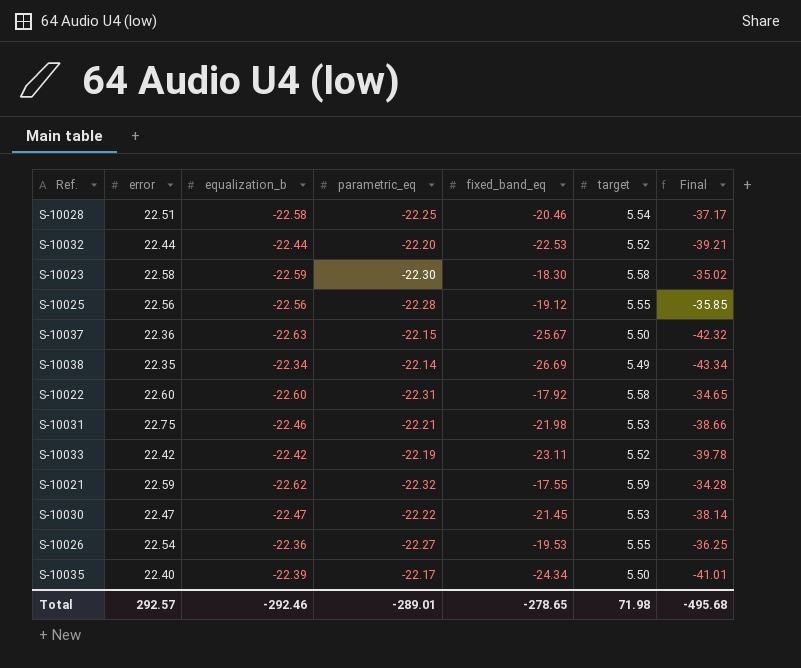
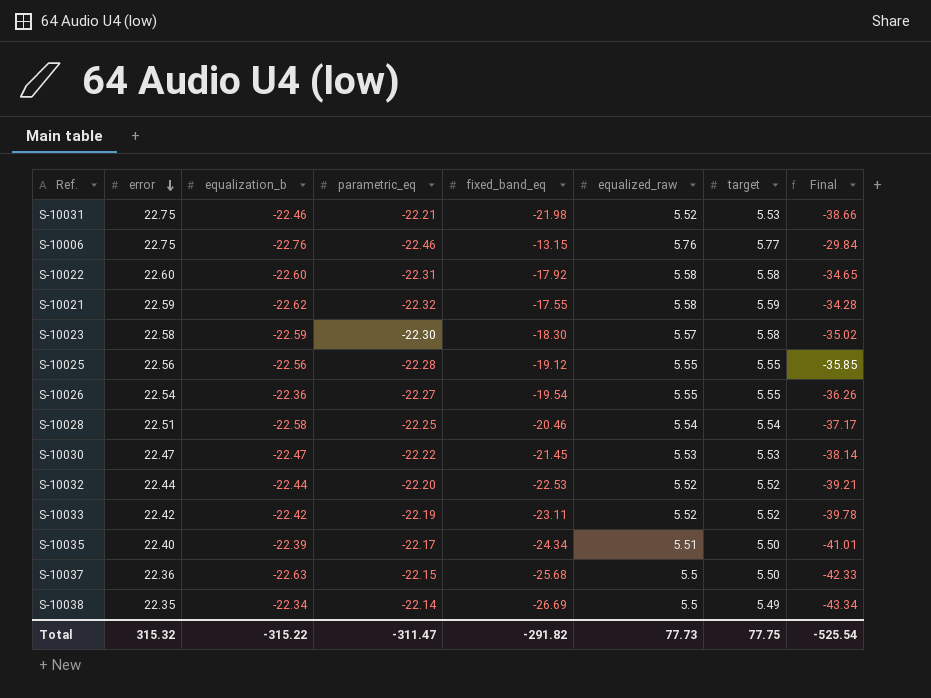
row order: none -> error descending
column equalized_raw | position: none -> 6
row S-10006: none -> 22.75 | -22.76 | -22.46 | -13.15 | 5.76 | 5.77 | -29.84
S-10026 | fixed_band_eq: -19.53 -> -19.54
S-10026 | Final: -36.25 -> -36.26
S-10037 | fixed_band_eq: -25.67 -> -25.68
S-10037 | Final: -42.32 -> -42.33
Total | error: 292.57 -> 315.32
Total | equalization_b: -292.46 -> -315.22
Total | parametric_eq: -289.01 -> -311.47
Total | fixed_band_eq: -278.65 -> -291.82
Total | target: 71.98 -> 77.75
Total | Final: -495.68 -> -525.54

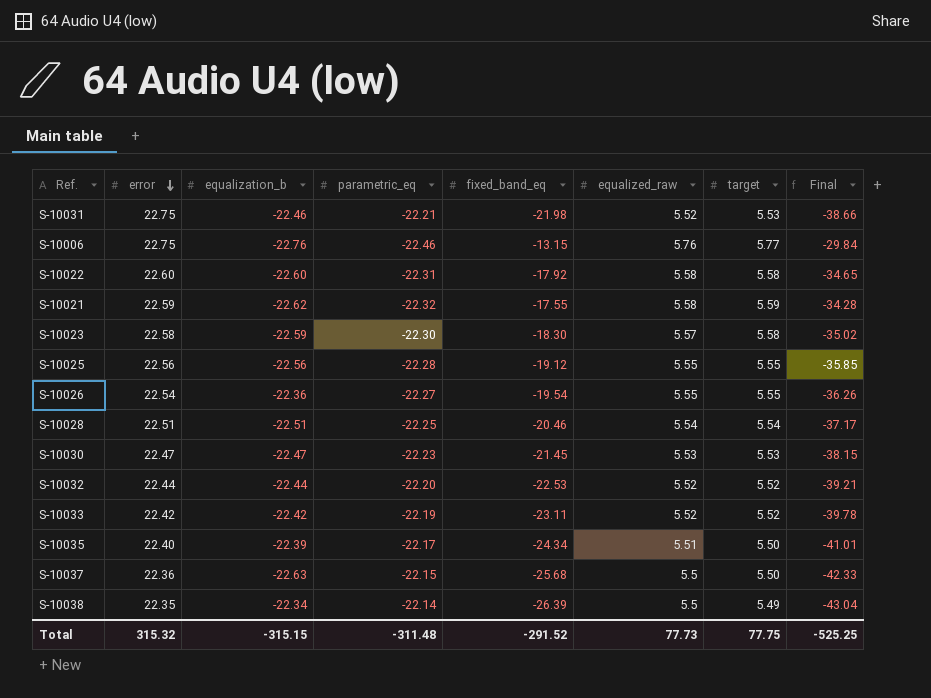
S-10028 | equalization_b: -22.58 -> -22.51
S-10030 | parametric_eq: -22.22 -> -22.23
S-10030 | Final: -38.14 -> -38.15
S-10038 | fixed_band_eq: -26.69 -> -26.39
S-10038 | Final: -43.34 -> -43.04
Total | equalization_b: -315.22 -> -315.15
Total | parametric_eq: -311.47 -> -311.48
Total | fixed_band_eq: -291.82 -> -291.52
Total | Final: -525.54 -> -525.25

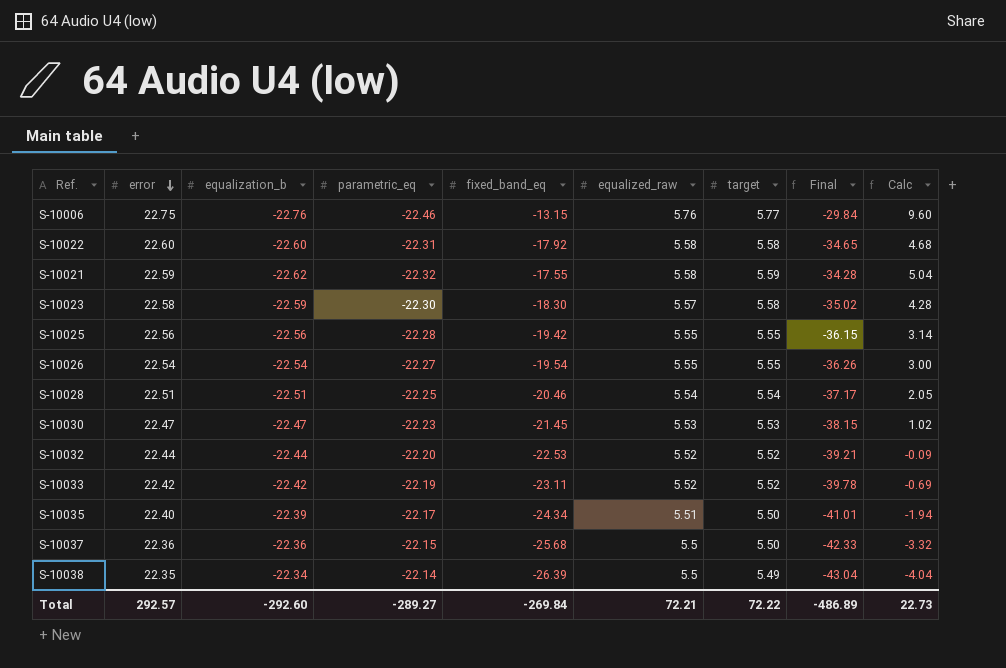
column Calc | formula: none -> [error] + [fixed_band_eq]
row S-10031: 22.75 | -22.46 | -22.21 | -21.98 | 5.52 | 5.53 | -38.66 -> none
S-10025 | fixed_band_eq: -19.12 -> -19.42
S-10025 | Final: -35.85 -> -36.15
S-10026 | equalization_b: -22.36 -> -22.54
S-10037 | equalization_b: -22.63 -> -22.36
Total | error: 315.32 -> 292.57
Total | equalization_b: -315.15 -> -292.60
Total | parametric_eq: -311.48 -> -289.27
Total | fixed_band_eq: -291.52 -> -269.84
Total | equalized_raw: 77.73 -> 72.21
Total | target: 77.75 -> 72.22
Total | Final: -525.25 -> -486.89

